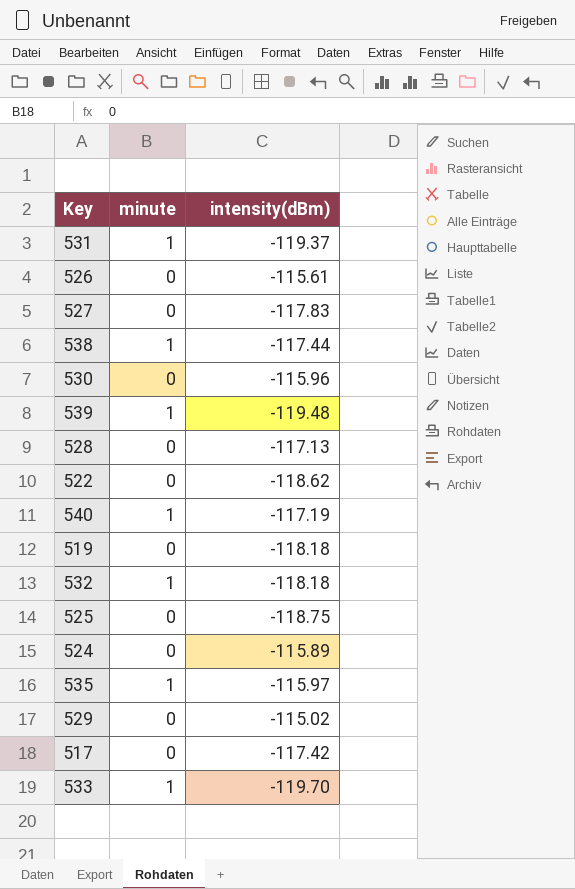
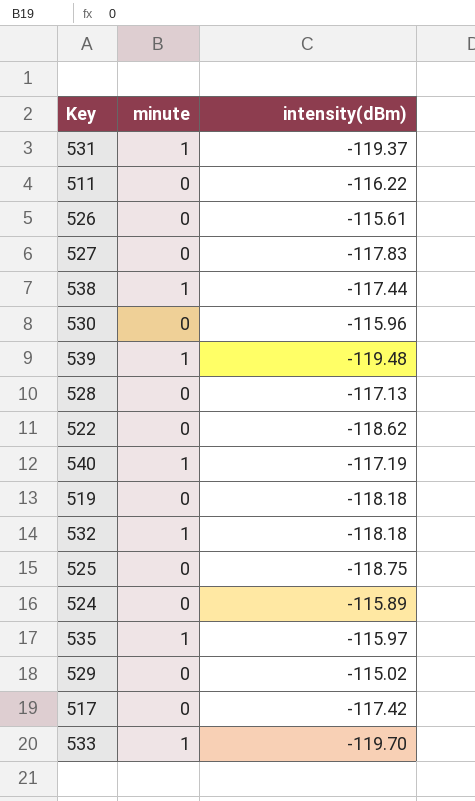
row 511: none -> 0 | -116.22

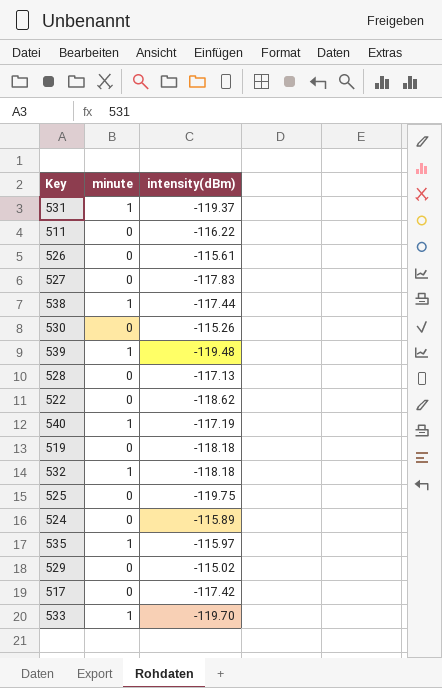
530 | intensity(dBm): -115.96 -> -115.26
525 | intensity(dBm): -118.75 -> -119.75

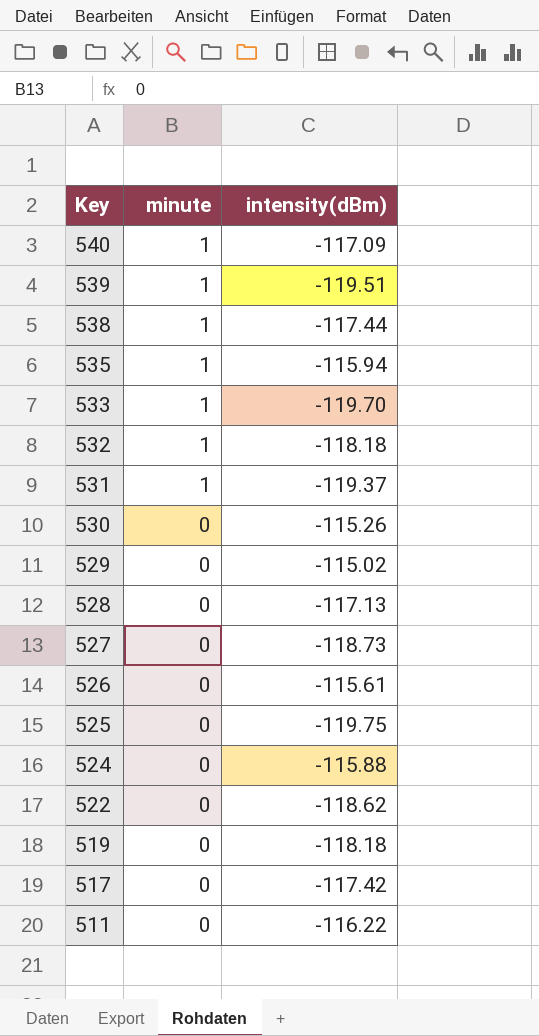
row order: none -> Key descending
540 | intensity(dBm): -117.19 -> -117.09
539 | intensity(dBm): -119.48 -> -119.51
535 | intensity(dBm): -115.97 -> -115.94
527 | intensity(dBm): -117.83 -> -118.73
524 | intensity(dBm): -115.89 -> -115.88

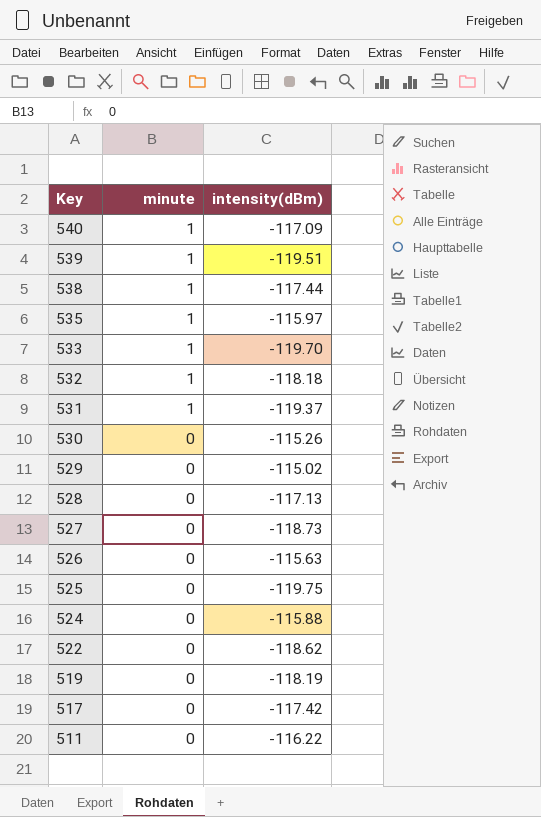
535 | intensity(dBm): -115.94 -> -115.97
526 | intensity(dBm): -115.61 -> -115.63
519 | intensity(dBm): -118.18 -> -118.19

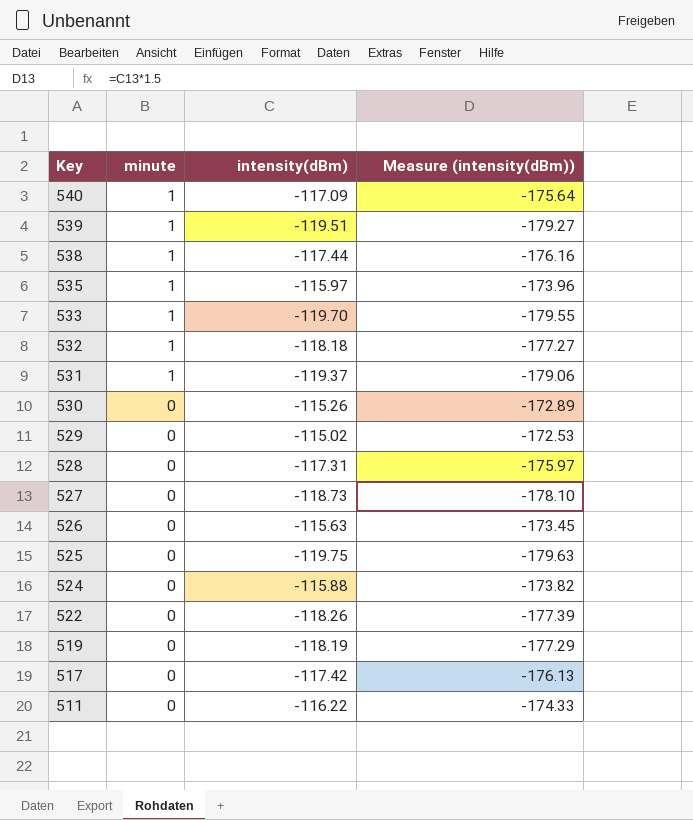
column Measure (intensity(dBm)) | formula: none -> [intensity(dBm)] * 1.5
528 | intensity(dBm): -117.13 -> -117.31
522 | intensity(dBm): -118.62 -> -118.26

